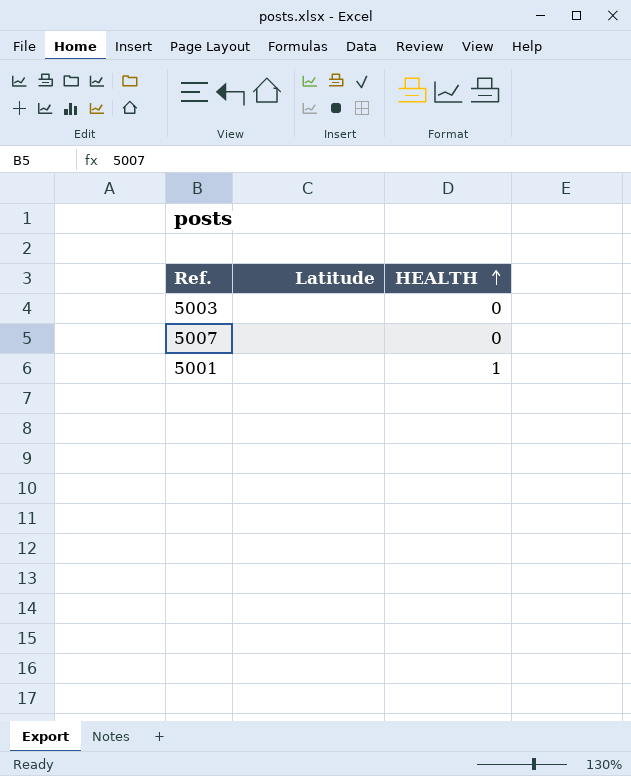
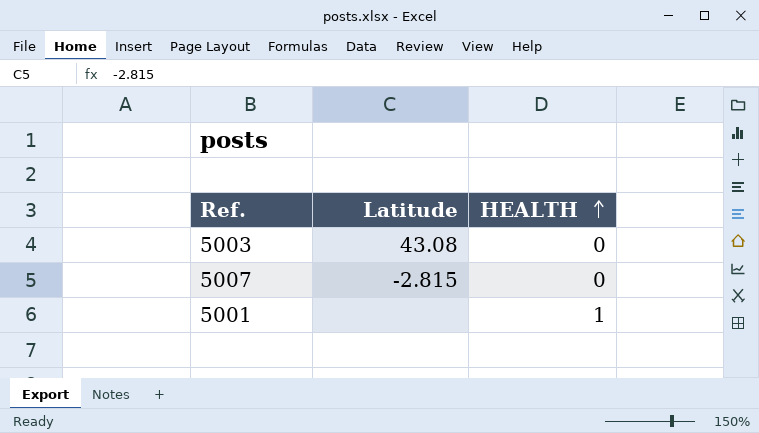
5003 | Latitude: none -> 43.08
5007 | Latitude: none -> -2.815

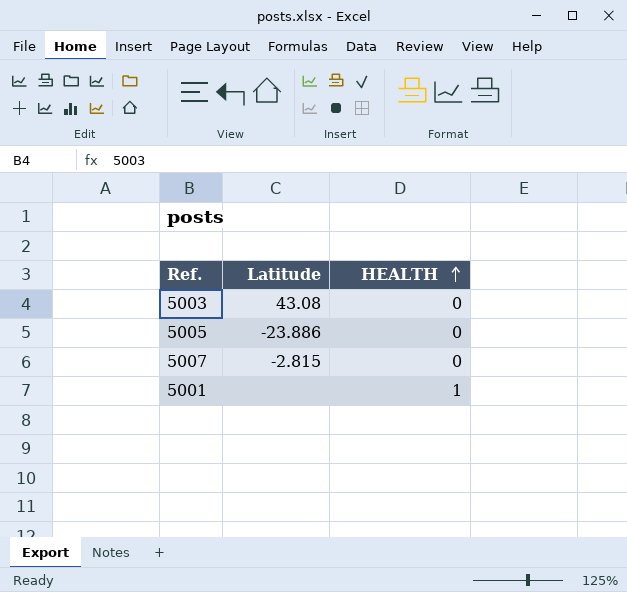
row 5005: none -> -23.886 | 0

